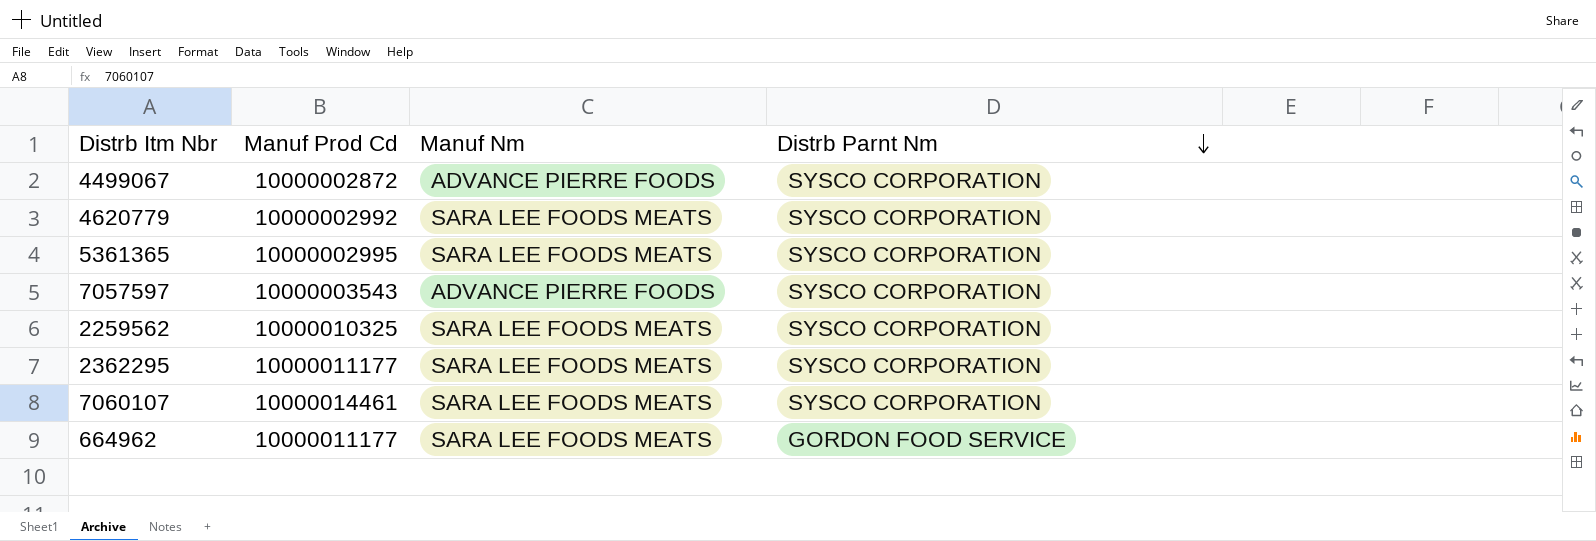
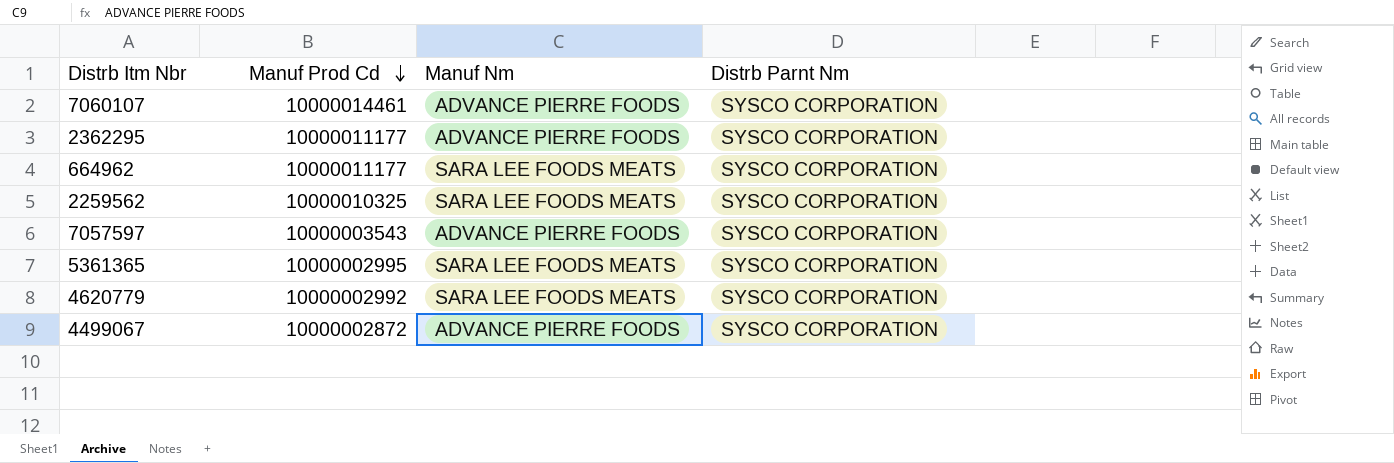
row order: Distrb Parnt Nm descending -> Manuf Prod Cd descending
7060107 | Manuf Nm: SARA LEE FOODS MEATS -> ADVANCE PIERRE FOODS
2362295 | Manuf Nm: SARA LEE FOODS MEATS -> ADVANCE PIERRE FOODS
664962 | Distrb Parnt Nm: GORDON FOOD SERVICE -> SYSCO CORPORATION

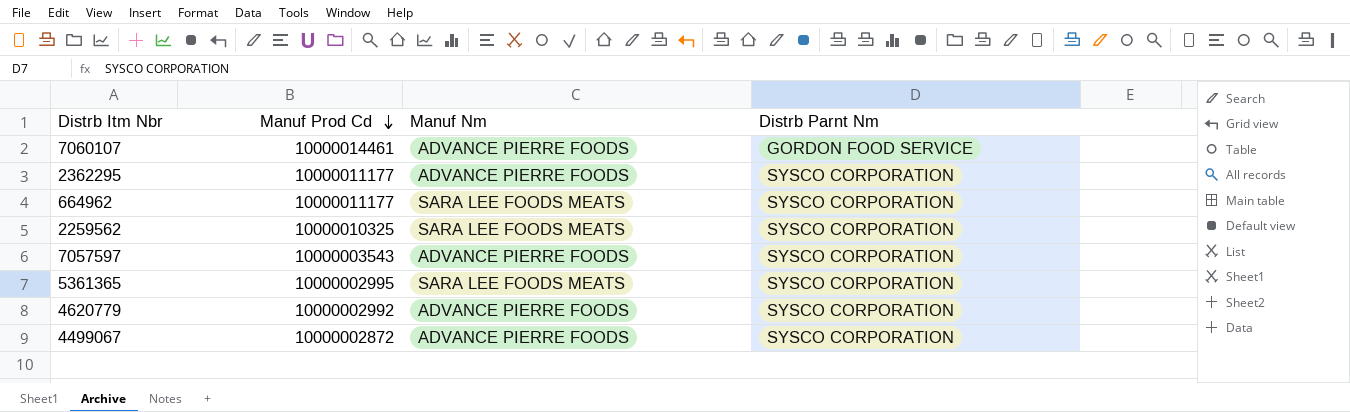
7060107 | Distrb Parnt Nm: SYSCO CORPORATION -> GORDON FOOD SERVICE
4620779 | Manuf Nm: SARA LEE FOODS MEATS -> ADVANCE PIERRE FOODS

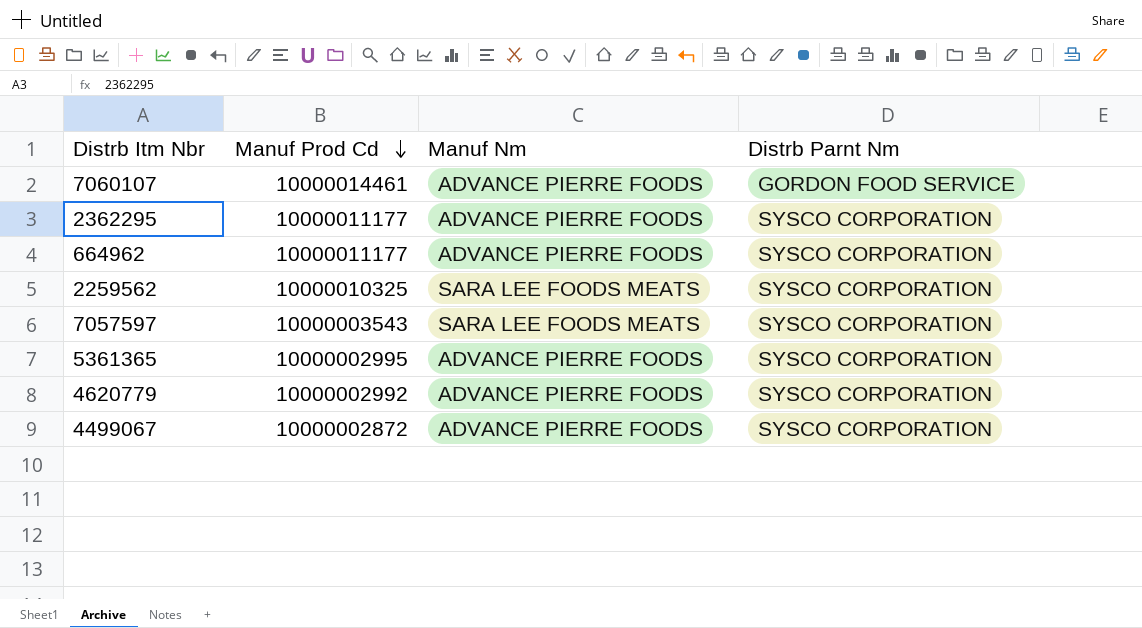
664962 | Manuf Nm: SARA LEE FOODS MEATS -> ADVANCE PIERRE FOODS
7057597 | Manuf Nm: ADVANCE PIERRE FOODS -> SARA LEE FOODS MEATS
5361365 | Manuf Nm: SARA LEE FOODS MEATS -> ADVANCE PIERRE FOODS

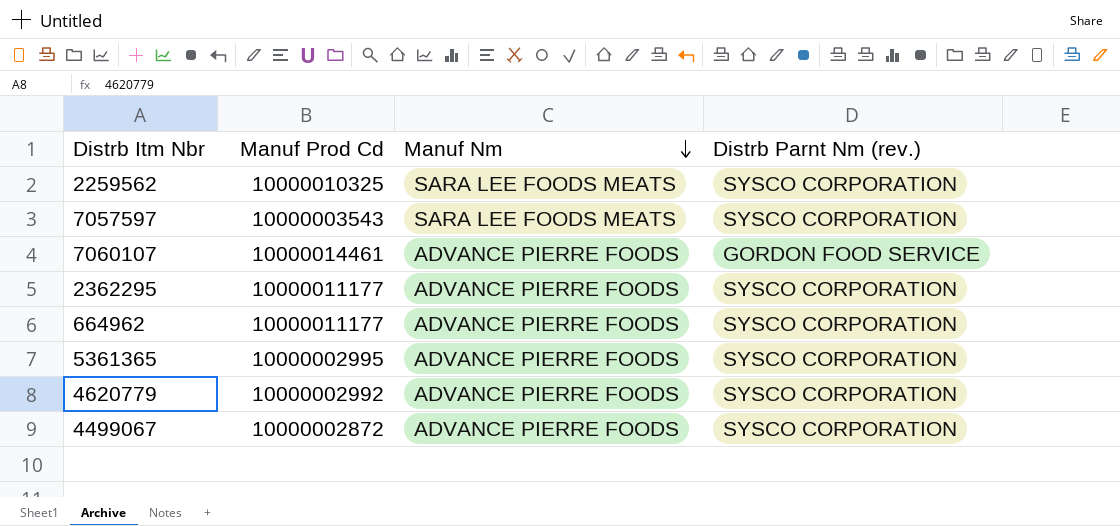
row order: Manuf Prod Cd descending -> Manuf Nm descending
column name: Distrb Parnt Nm -> Distrb Parnt Nm (rev.)

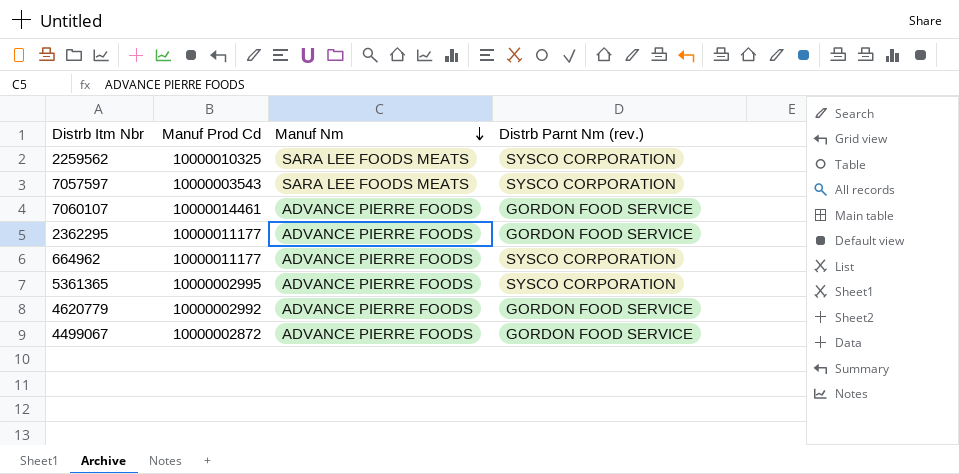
2362295 | Distrb Parnt Nm (rev.): SYSCO CORPORATION -> GORDON FOOD SERVICE
4620779 | Distrb Parnt Nm (rev.): SYSCO CORPORATION -> GORDON FOOD SERVICE
4499067 | Distrb Parnt Nm (rev.): SYSCO CORPORATION -> GORDON FOOD SERVICE

